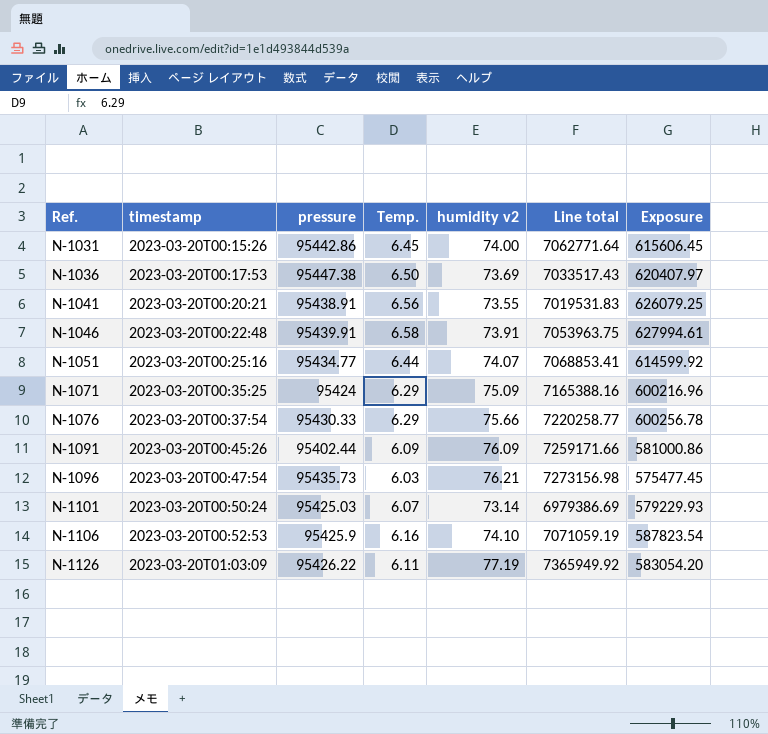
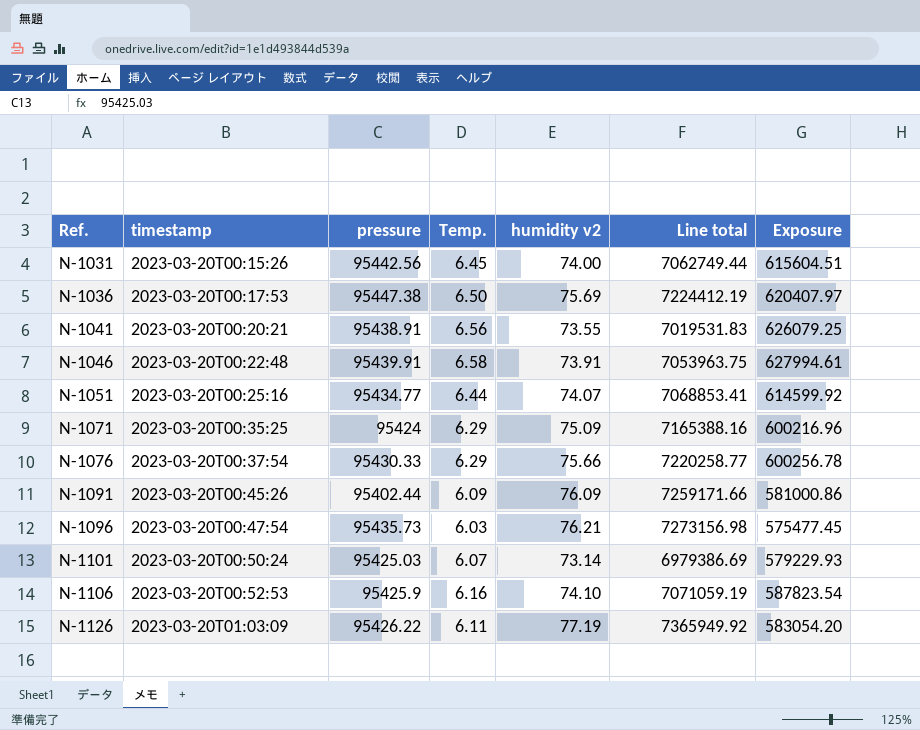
N-1031 | pressure: 95442.86 -> 95442.56
N-1031 | Line total: 7062771.64 -> 7062749.44
N-1031 | Exposure: 615606.45 -> 615604.51
N-1036 | humidity v2: 73.69 -> 75.69
N-1036 | Line total: 7033517.43 -> 7224412.19

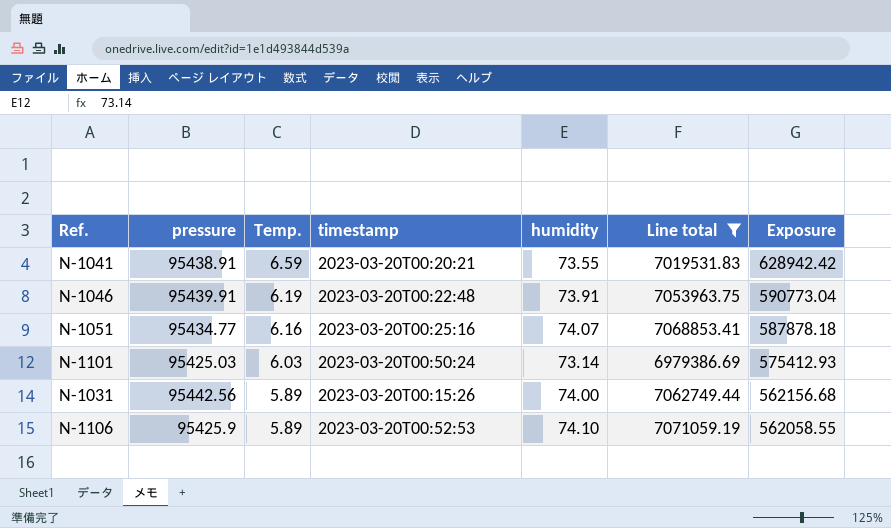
filter: none -> Line total <= 7071059.19
row order: Ref. ascending -> Temp. descending
column timestamp | position: 2 -> 4
column name: humidity v2 -> humidity
N-1041 | Temp.: 6.56 -> 6.59
N-1041 | Exposure: 626079.25 -> 628942.42
N-1046 | Temp.: 6.58 -> 6.19
N-1046 | Exposure: 627994.61 -> 590773.04
N-1051 | Temp.: 6.44 -> 6.16
N-1051 | Exposure: 614599.92 -> 587878.18
N-1101 | Temp.: 6.07 -> 6.03
N-1101 | Exposure: 579229.93 -> 575412.93
N-1031 | Temp.: 6.45 -> 5.89
N-1031 | Exposure: 615604.51 -> 562156.68
N-1106 | Temp.: 6.16 -> 5.89
N-1106 | Exposure: 587823.54 -> 562058.55

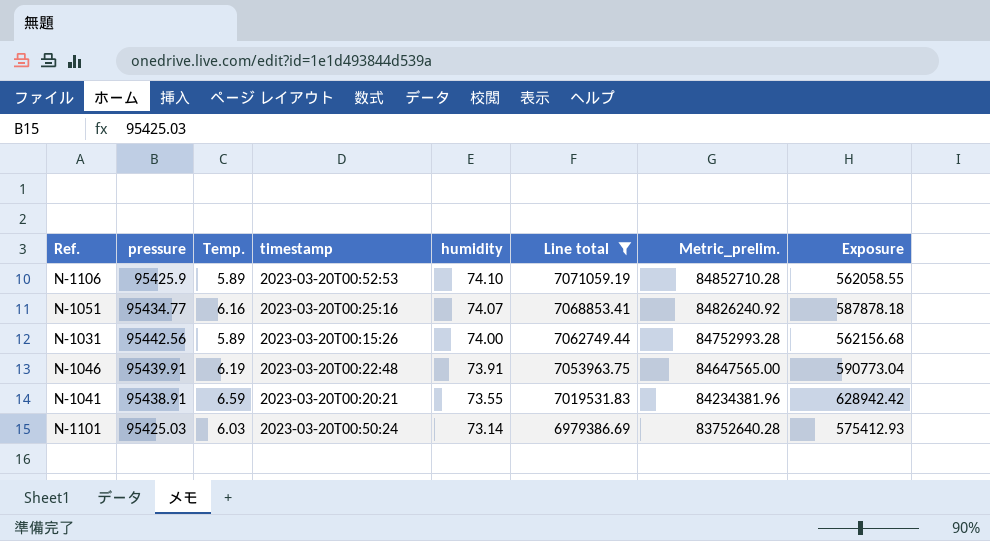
row order: Temp. descending -> humidity descending
column Metric_prelim. | formula: none -> [Line total] * 12

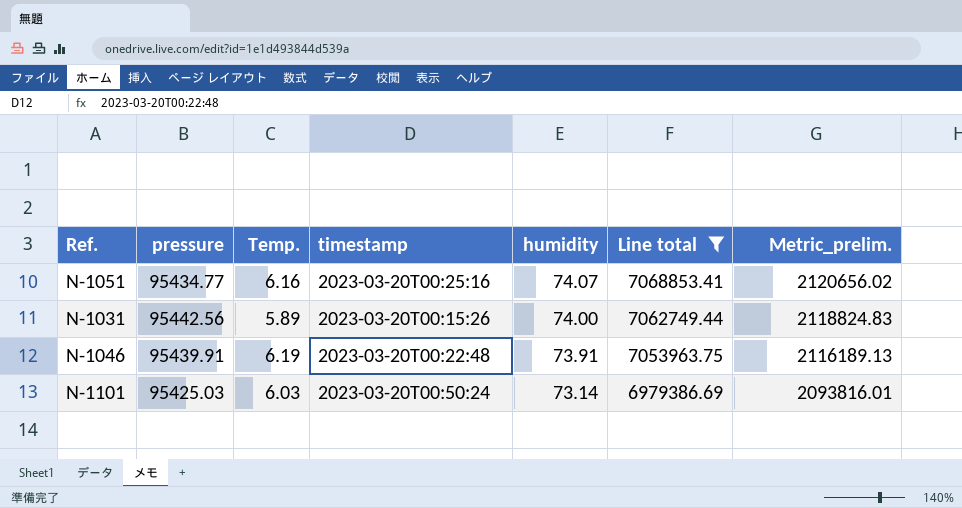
column Exposure | formula: [pressure] * [Temp.] -> none
column Metric_prelim. | formula: [Line total] * 12 -> [Line total] * 0.3
row N-1106: 95425.9 | 5.89 | 2023-03-20T00:52:53 | 74.10 | 7071059.19 | 84852710.28 | 562058.55 -> none
row N-1041: 95438.91 | 6.59 | 2023-03-20T00:20:21 | 73.55 | 7019531.83 | 84234381.96 | 628942.42 -> none

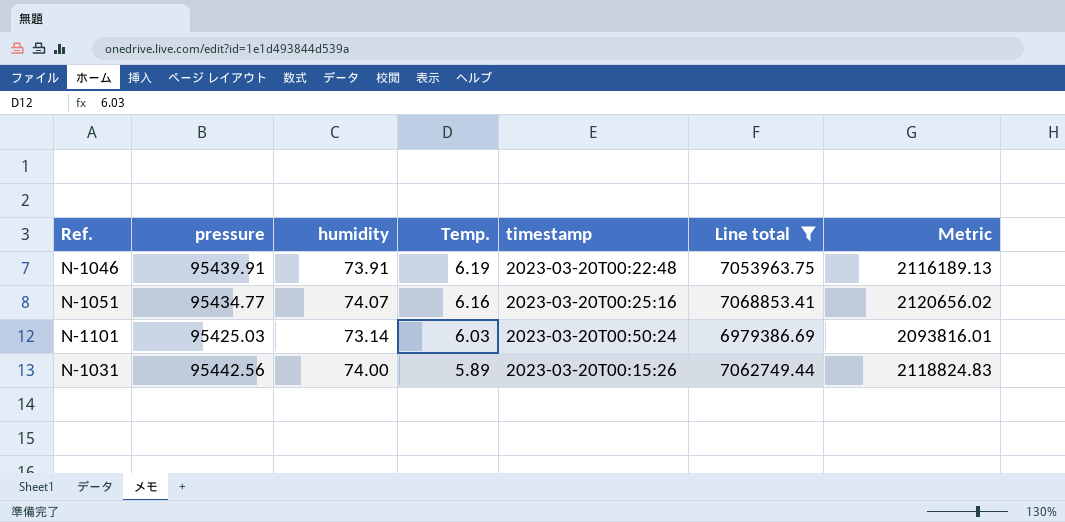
row order: humidity descending -> Temp. descending
column humidity | position: 5 -> 3
column name: Metric_prelim. -> Metric

